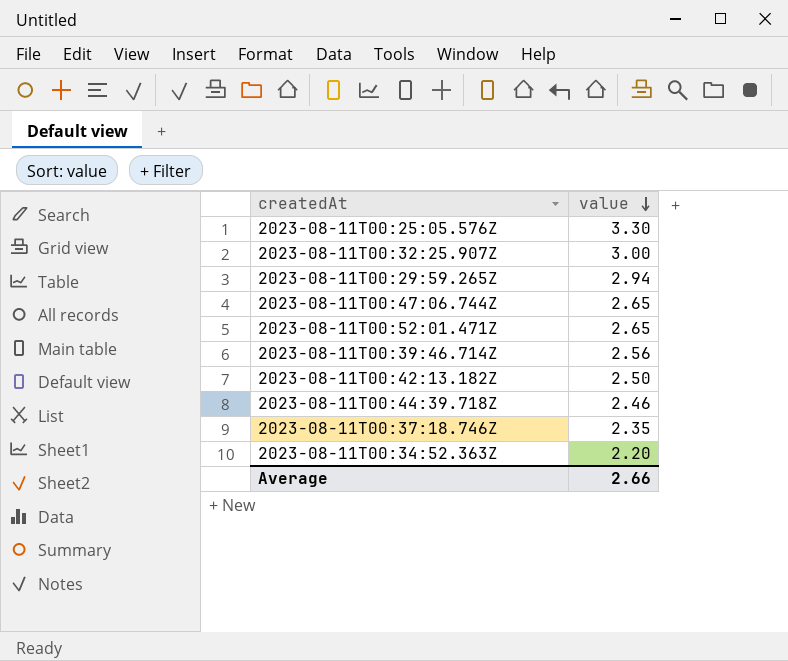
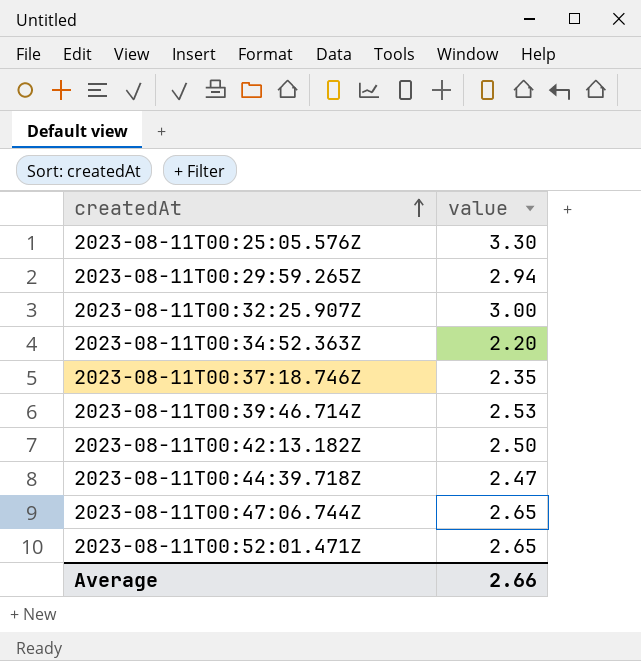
row order: value descending -> createdAt ascending
2023-08-11T00:39:46.714Z | value: 2.56 -> 2.53
2023-08-11T00:44:39.718Z | value: 2.46 -> 2.47

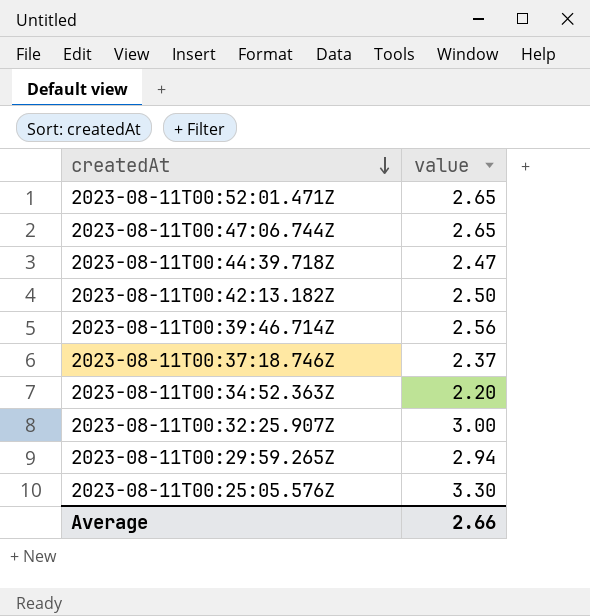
row order: createdAt ascending -> createdAt descending
2023-08-11T00:39:46.714Z | value: 2.53 -> 2.56
2023-08-11T00:37:18.746Z | value: 2.35 -> 2.37

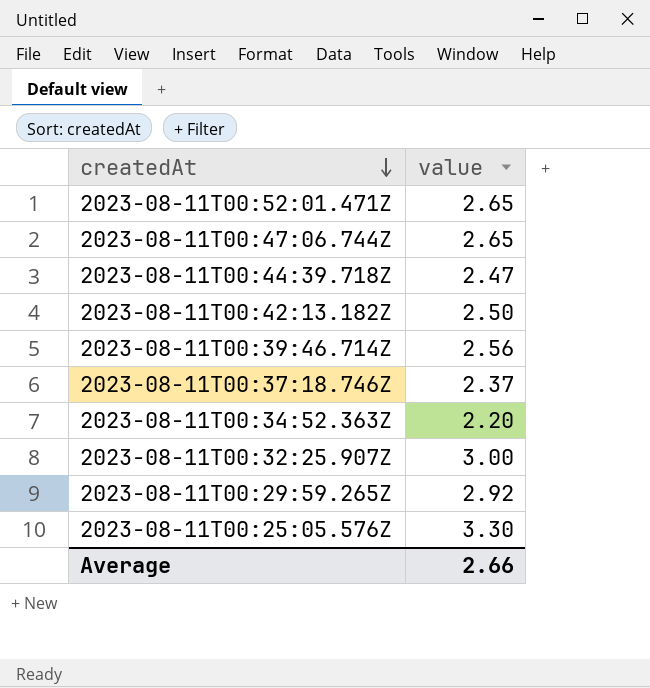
2023-08-11T00:29:59.265Z | value: 2.94 -> 2.92

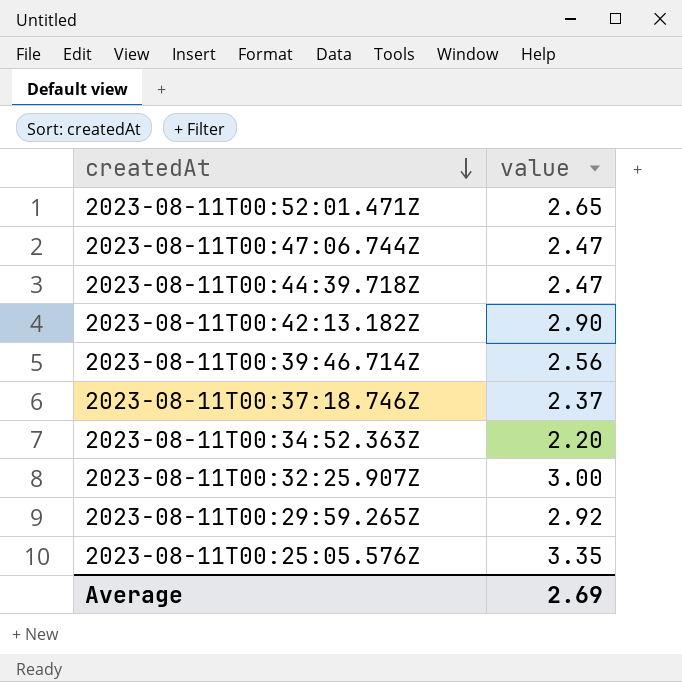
2023-08-11T00:47:06.744Z | value: 2.65 -> 2.47
2023-08-11T00:42:13.182Z | value: 2.50 -> 2.90
2023-08-11T00:25:05.576Z | value: 3.30 -> 3.35
Average | value: 2.66 -> 2.69

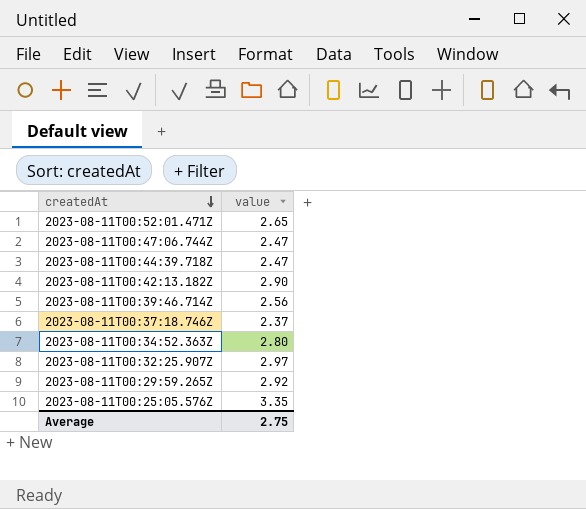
2023-08-11T00:34:52.363Z | value: 2.20 -> 2.80
2023-08-11T00:32:25.907Z | value: 3.00 -> 2.97
Average | value: 2.69 -> 2.75

